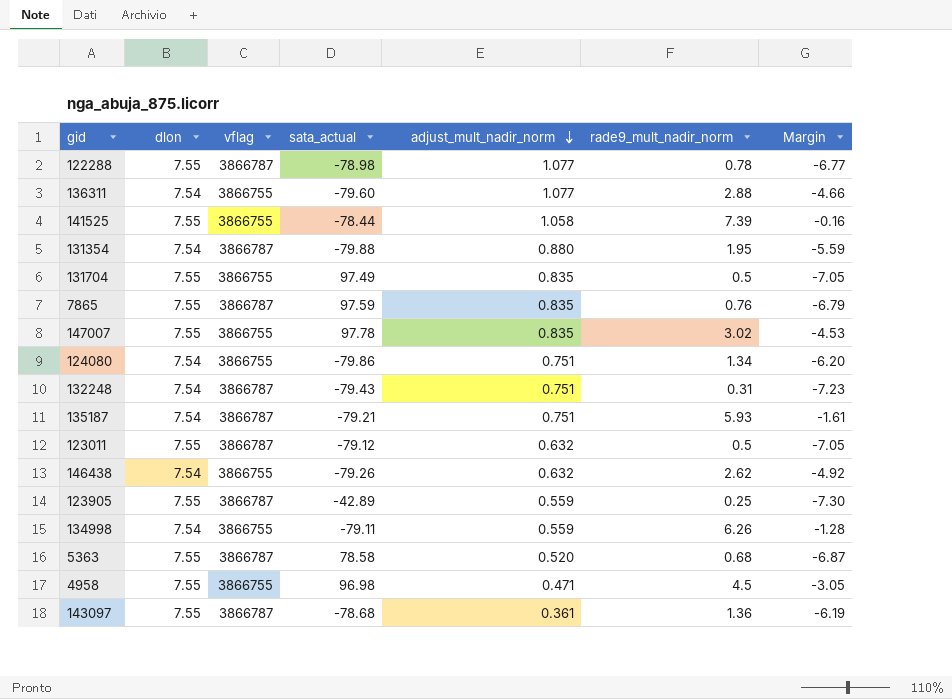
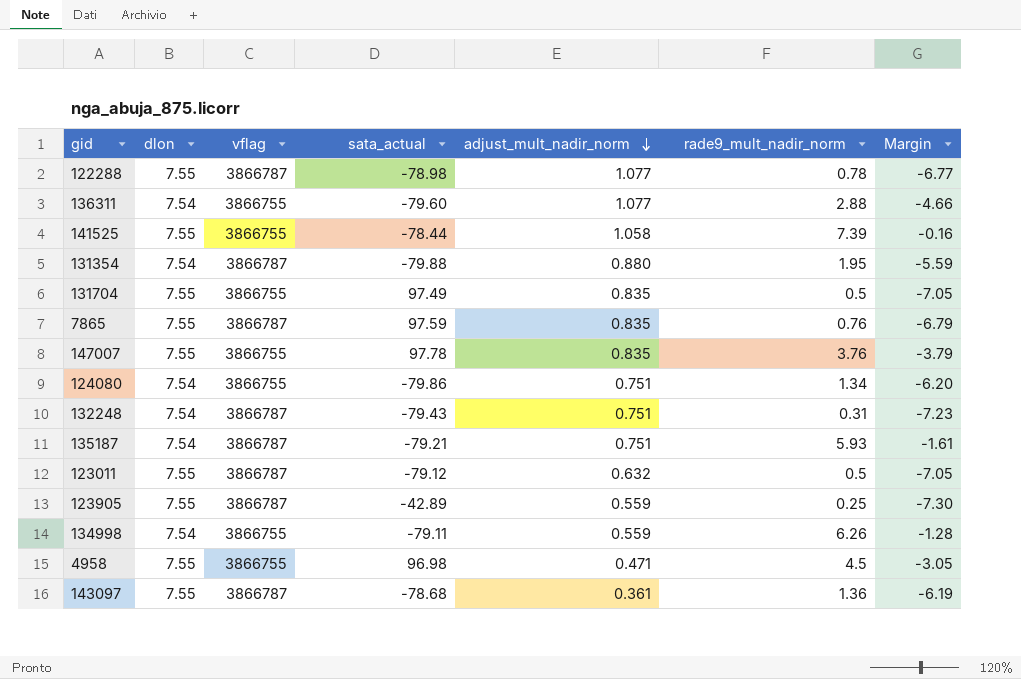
row 146438: 7.54 | 3866755 | -79.26 | 0.632 | 2.62 | -4.92 -> none
row 5363: 7.55 | 3866787 | 78.58 | 0.520 | 0.68 | -6.87 -> none
147007 | rade9_mult_nadir_norm: 3.02 -> 3.76
147007 | Margin: -4.53 -> -3.79

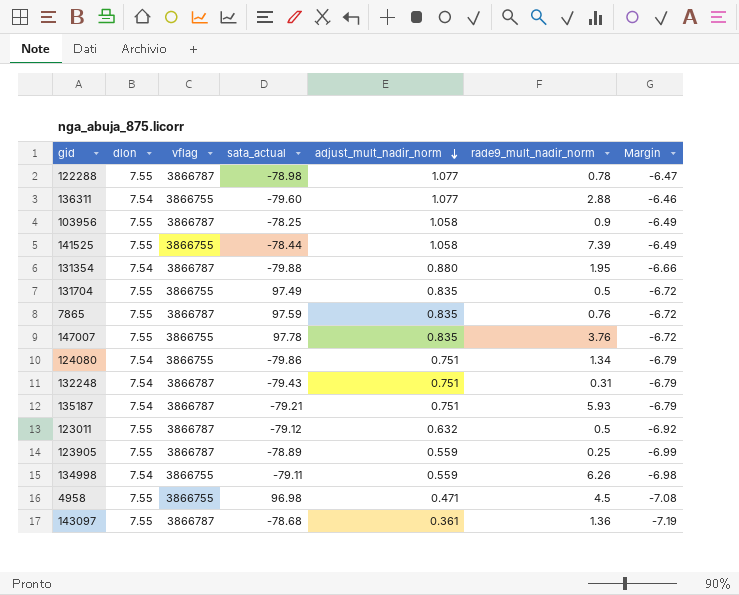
column Margin | formula: [rade9_mult_nadir_norm] - [dlon] -> [adjust_mult_nadir_norm] - [dlon]
row 103956: none -> 7.55 | 3866787 | -78.25 | 1.058 | 0.9 | -6.49
123905 | sata_actual: -42.89 -> -78.89

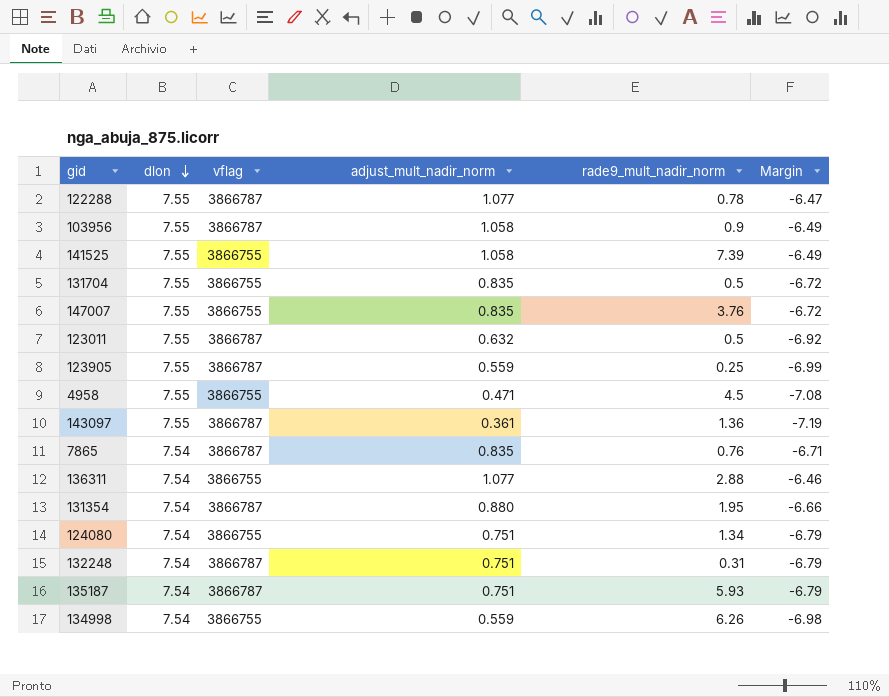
row order: adjust_mult_nadir_norm descending -> dlon descending
column sata_actual | position: 4 -> none
7865 | dlon: 7.55 -> 7.54
7865 | Margin: -6.72 -> -6.71

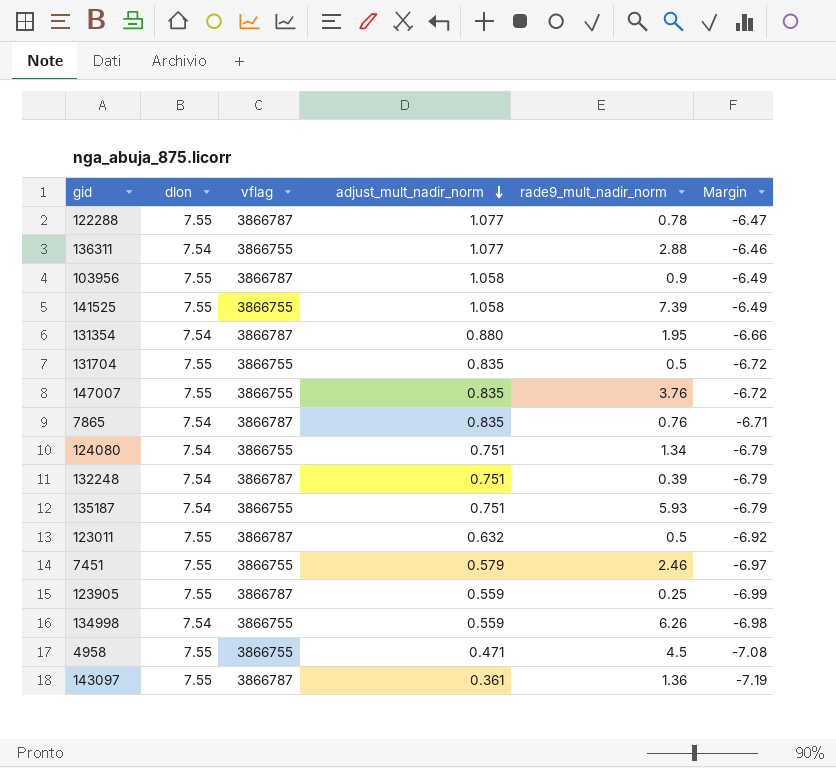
row order: dlon descending -> adjust_mult_nadir_norm descending
132248 | rade9_mult_nadir_norm: 0.31 -> 0.39
135187 | vflag: 3866787 -> 3866755
row 7451: none -> 7.55 | 3866755 | 0.579 | 2.46 | -6.97

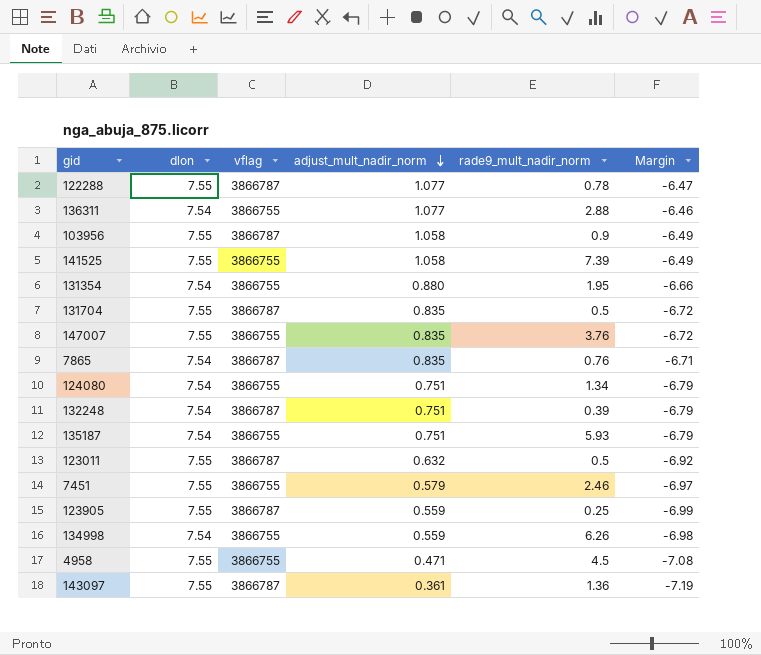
131354 | vflag: 3866787 -> 3866755
131704 | vflag: 3866755 -> 3866787

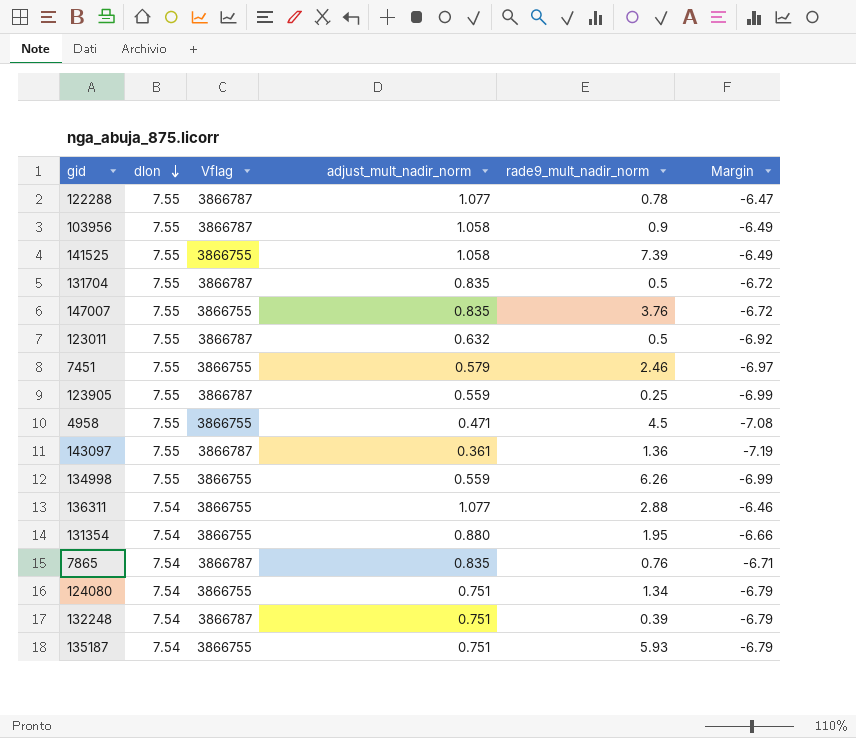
row order: adjust_mult_nadir_norm descending -> dlon descending
column name: vflag -> Vflag
134998 | dlon: 7.54 -> 7.55
134998 | Margin: -6.98 -> -6.99

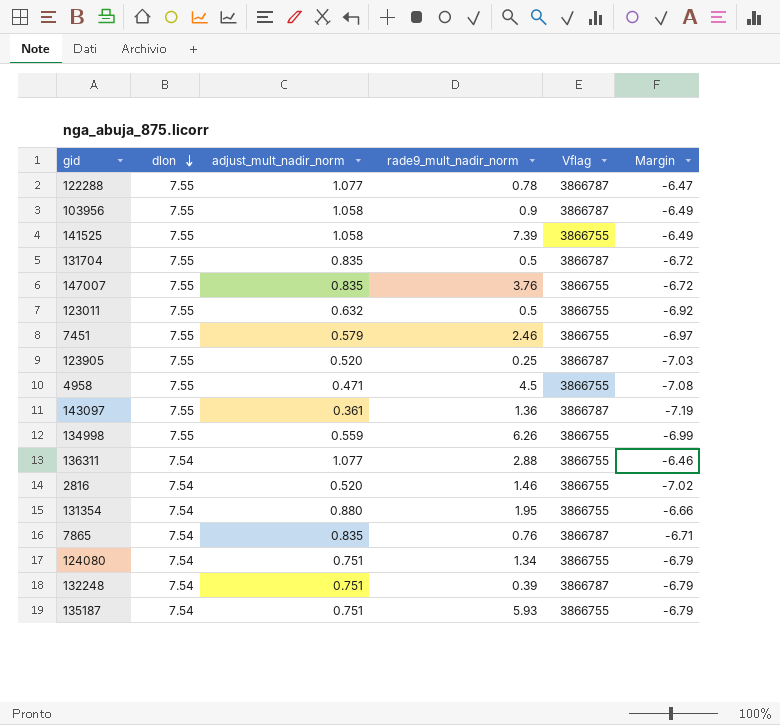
column Vflag | position: 3 -> 5
123011 | Vflag: 3866787 -> 3866755
123905 | adjust_mult_nadir_norm: 0.559 -> 0.520
123905 | Margin: -6.99 -> -7.03
row 2816: none -> 7.54 | 0.520 | 1.46 | 3866755 | -7.02

